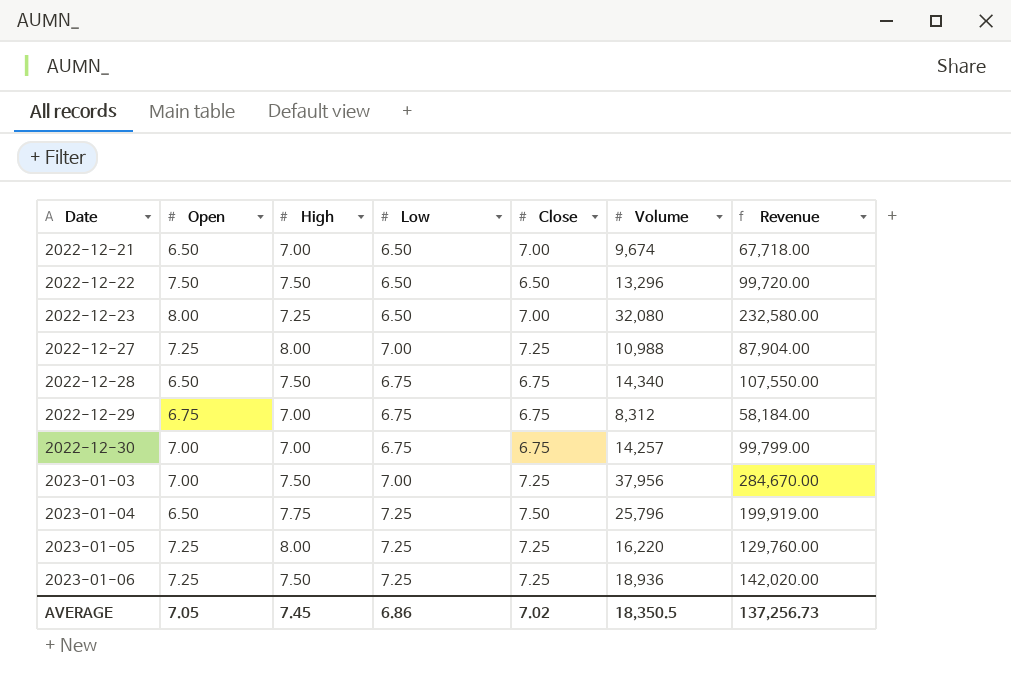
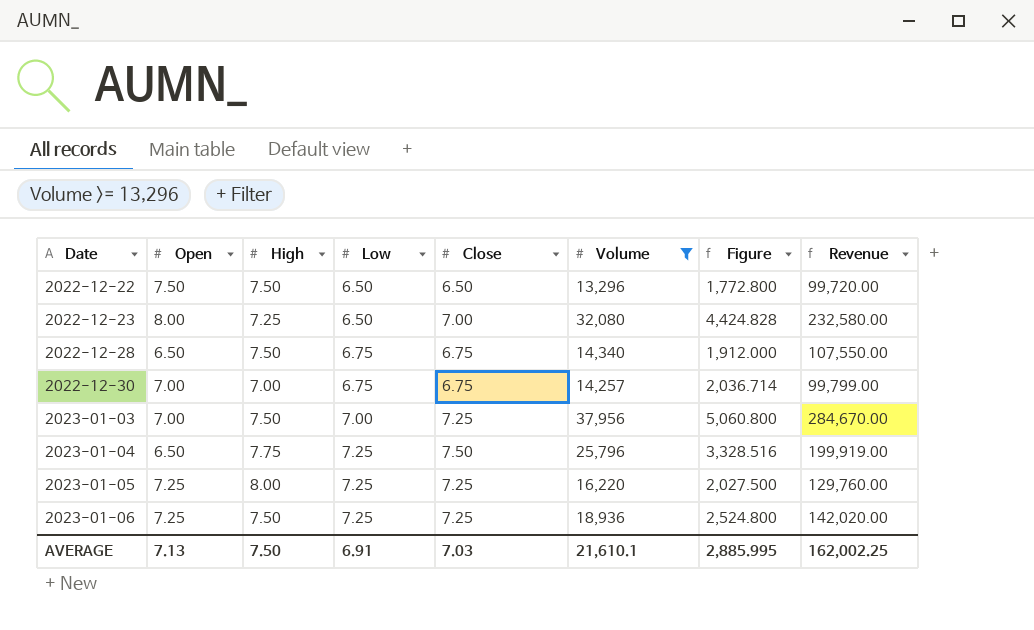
filter: none -> Volume >= 13,296
column Figure | formula: none -> [Volume] / [High]
AVERAGE | Open: 7.05 -> 7.13
AVERAGE | High: 7.45 -> 7.50
AVERAGE | Low: 6.86 -> 6.91
AVERAGE | Close: 7.02 -> 7.03
AVERAGE | Volume: 18,350.5 -> 21,610.1
AVERAGE | Revenue: 137,256.73 -> 162,002.25

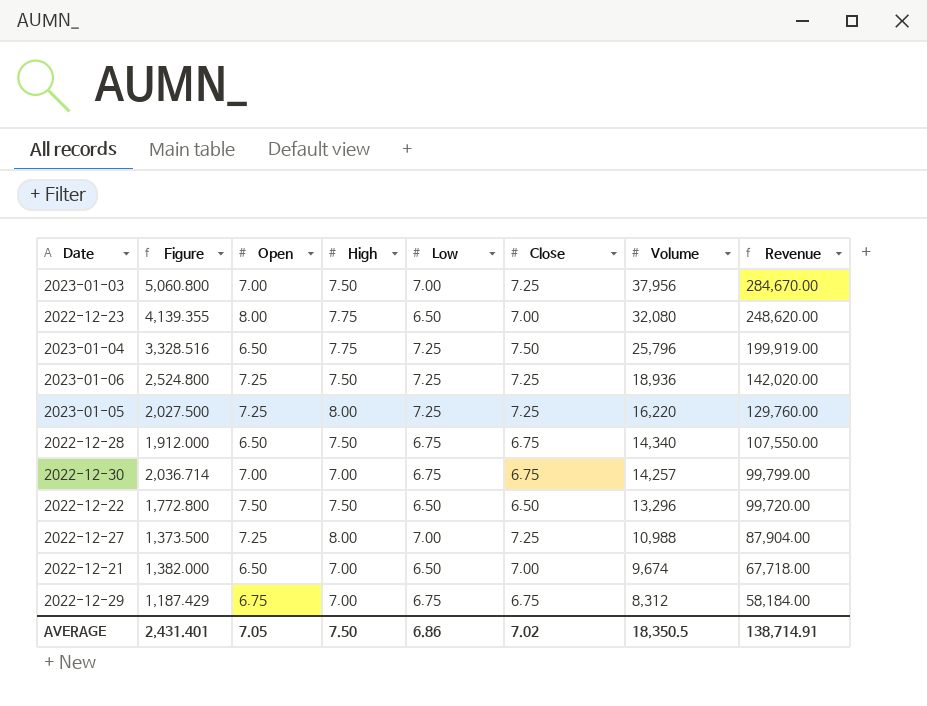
filter: Volume >= 13,296 -> none
row order: Date ascending -> Volume descending
column Figure | position: 7 -> 2
2022-12-23 | Figure: 4,424.828 -> 4,139.355
2022-12-23 | High: 7.25 -> 7.75
2022-12-23 | Revenue: 232,580.00 -> 248,620.00
AVERAGE | Figure: 2,885.995 -> 2,431.401
AVERAGE | Open: 7.13 -> 7.05
AVERAGE | Low: 6.91 -> 6.86
AVERAGE | Close: 7.03 -> 7.02
AVERAGE | Volume: 21,610.1 -> 18,350.5
AVERAGE | Revenue: 162,002.25 -> 138,714.91

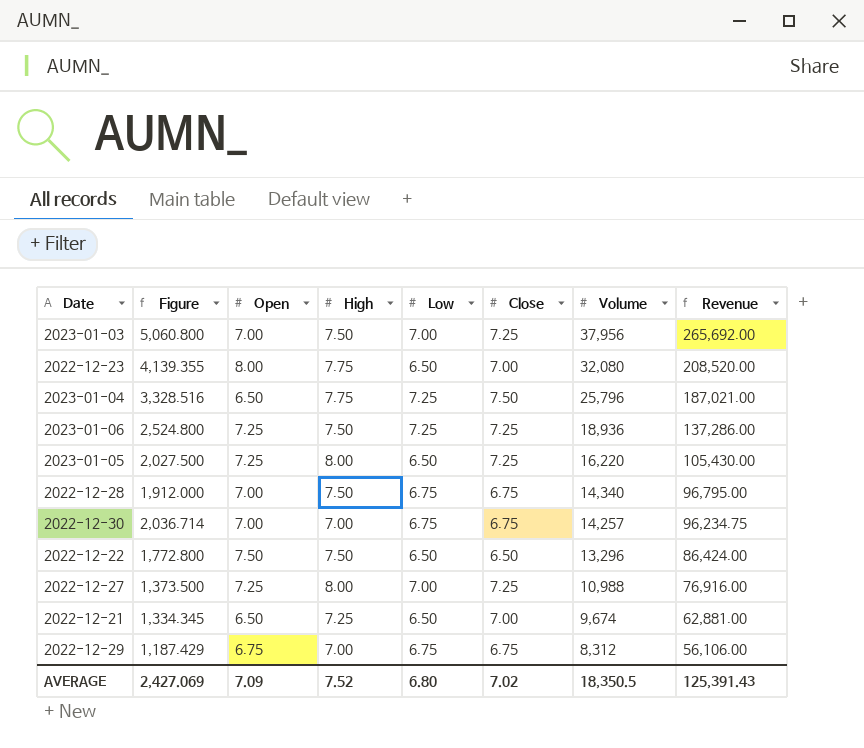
column Revenue | formula: [High] * [Volume] -> [Low] * [Volume]
2023-01-05 | Low: 7.25 -> 6.50
2022-12-28 | Open: 6.50 -> 7.00
2022-12-21 | Figure: 1,382.000 -> 1,334.345
2022-12-21 | High: 7.00 -> 7.25
AVERAGE | Figure: 2,431.401 -> 2,427.069
AVERAGE | Open: 7.05 -> 7.09
AVERAGE | High: 7.50 -> 7.52
AVERAGE | Low: 6.86 -> 6.80
AVERAGE | Revenue: 138,714.91 -> 125,391.43

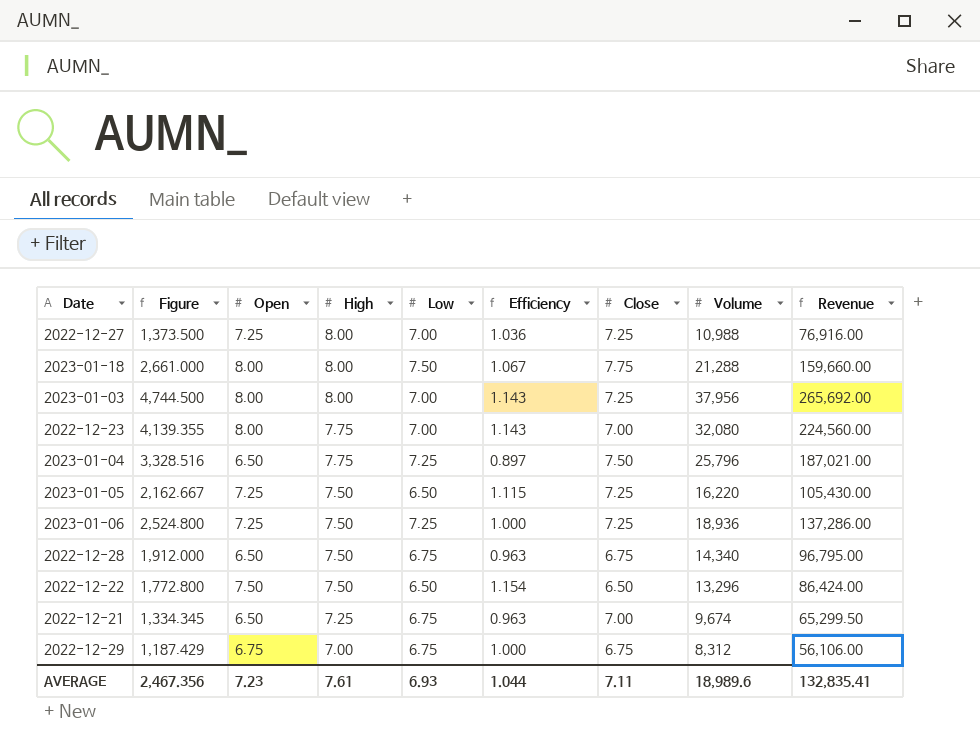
row order: Volume descending -> High descending
column Efficiency | formula: none -> [Open] / [Low]
row 2022-12-30: 2,036.714 | 7.00 | 7.00 | 6.75 | 6.75 | 14,257 | 96,234.75 -> none
row 2023-01-18: none -> 2,661.000 | 8.00 | 8.00 | 7.50 | 1.067 | 7.75 | 21,288 | 159,660.00
2023-01-03 | Figure: 5,060.800 -> 4,744.500
2023-01-03 | Open: 7.00 -> 8.00
2023-01-03 | High: 7.50 -> 8.00
2022-12-23 | Low: 6.50 -> 7.00
2022-12-23 | Revenue: 208,520.00 -> 224,560.00
2023-01-05 | Figure: 2,027.500 -> 2,162.667
2023-01-05 | High: 8.00 -> 7.50
2022-12-28 | Open: 7.00 -> 6.50
2022-12-21 | Low: 6.50 -> 6.75
2022-12-21 | Revenue: 62,881.00 -> 65,299.50
AVERAGE | Figure: 2,427.069 -> 2,467.356
AVERAGE | Open: 7.09 -> 7.23
AVERAGE | High: 7.52 -> 7.61
AVERAGE | Low: 6.80 -> 6.93
AVERAGE | Close: 7.02 -> 7.11
AVERAGE | Volume: 18,350.5 -> 18,989.6
AVERAGE | Revenue: 125,391.43 -> 132,835.41

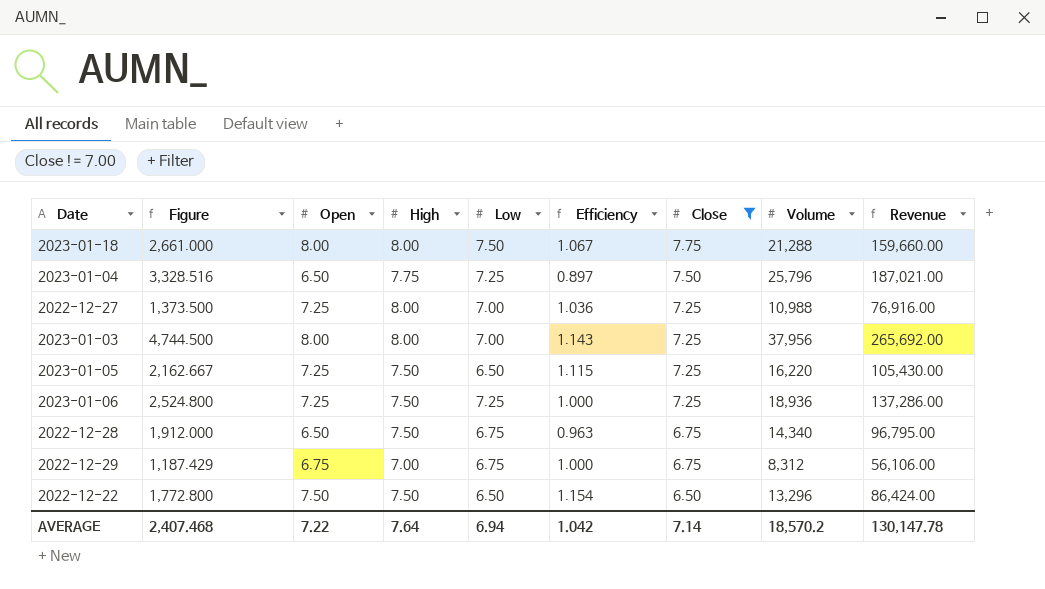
filter: none -> Close != 7.00
row order: High descending -> Close descending
AVERAGE | Figure: 2,467.356 -> 2,407.468
AVERAGE | Open: 7.23 -> 7.22
AVERAGE | High: 7.61 -> 7.64
AVERAGE | Low: 6.93 -> 6.94
AVERAGE | Efficiency: 1.044 -> 1.042
AVERAGE | Close: 7.11 -> 7.14
AVERAGE | Volume: 18,989.6 -> 18,570.2
AVERAGE | Revenue: 132,835.41 -> 130,147.78

